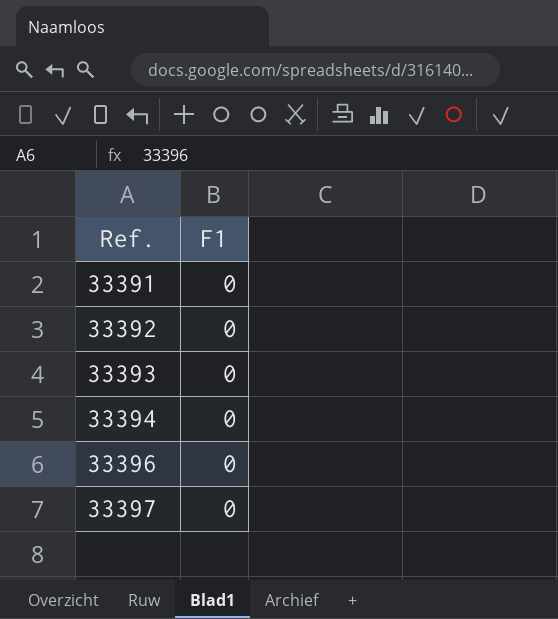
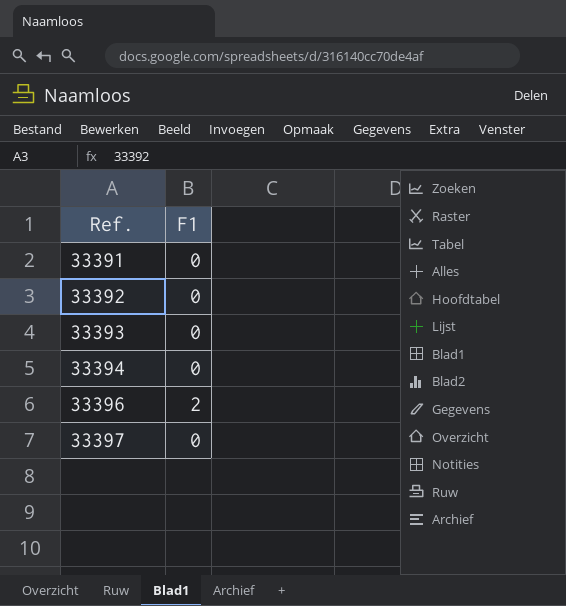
33396 | F1: 0 -> 2

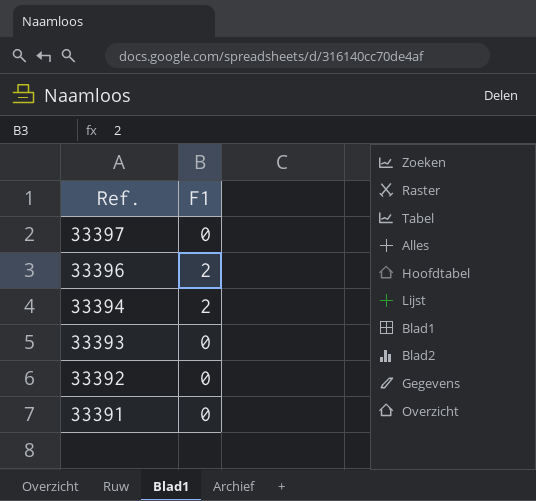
row order: Ref. ascending -> Ref. descending
33394 | F1: 0 -> 2

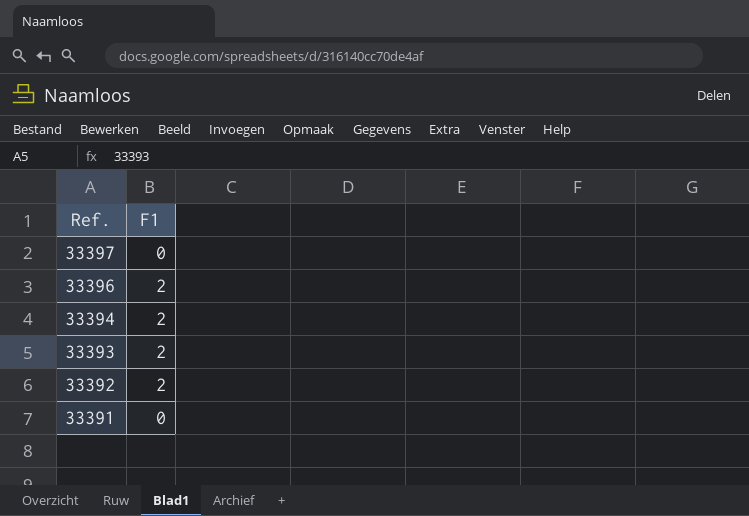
33393 | F1: 0 -> 2
33392 | F1: 0 -> 2

